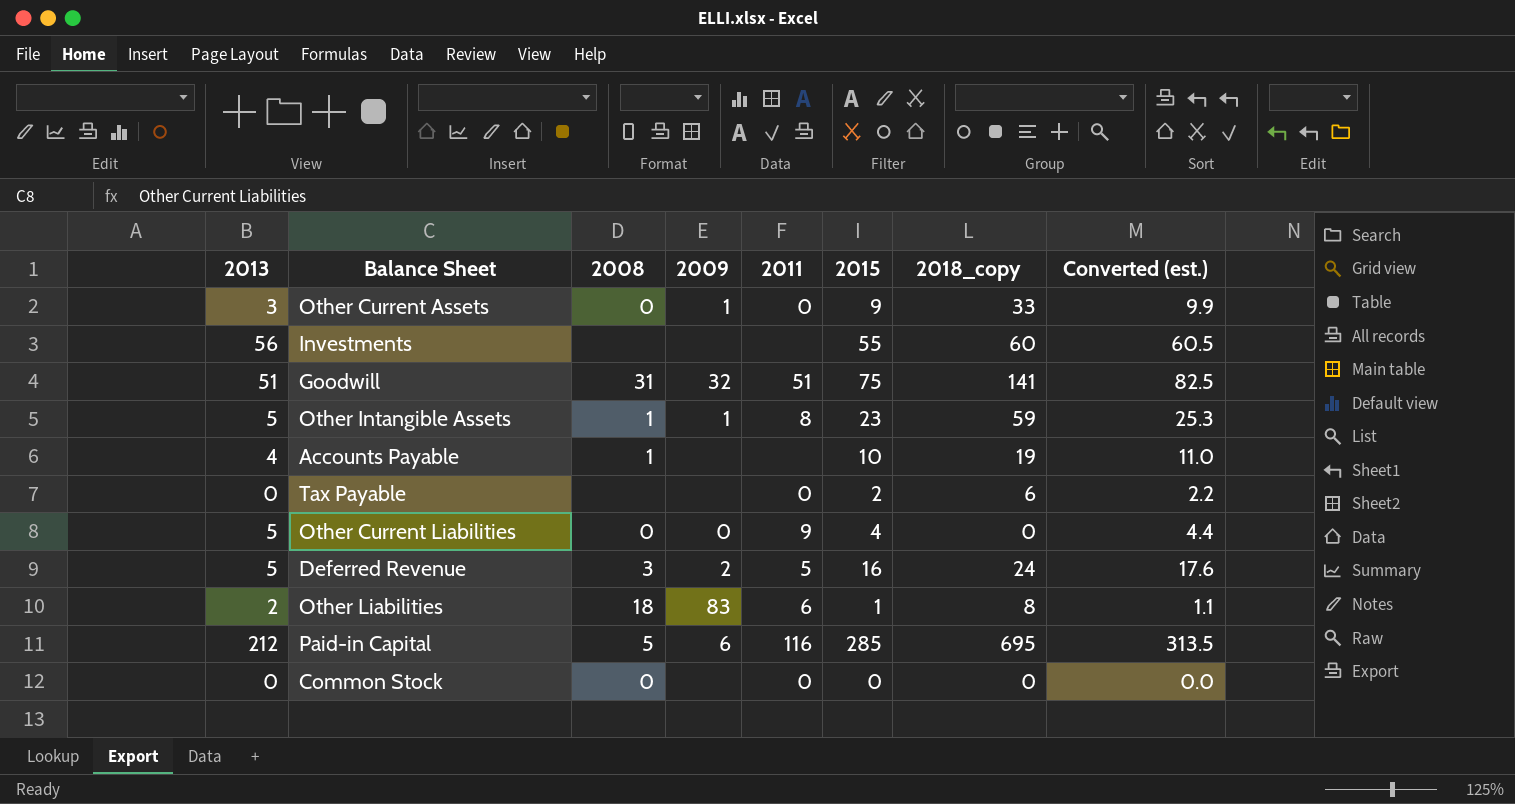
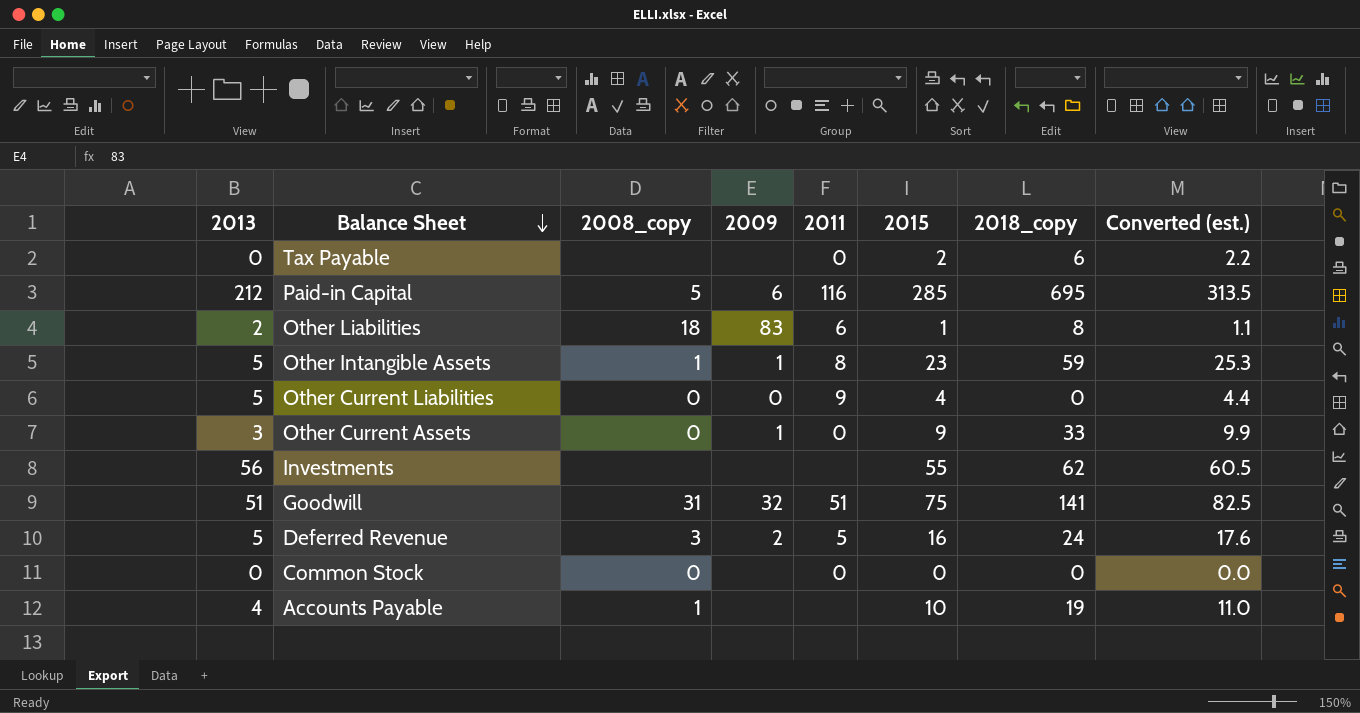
row order: none -> Balance Sheet descending
column name: 2008 -> 2008_copy
Investments | 2018_copy: 60 -> 62

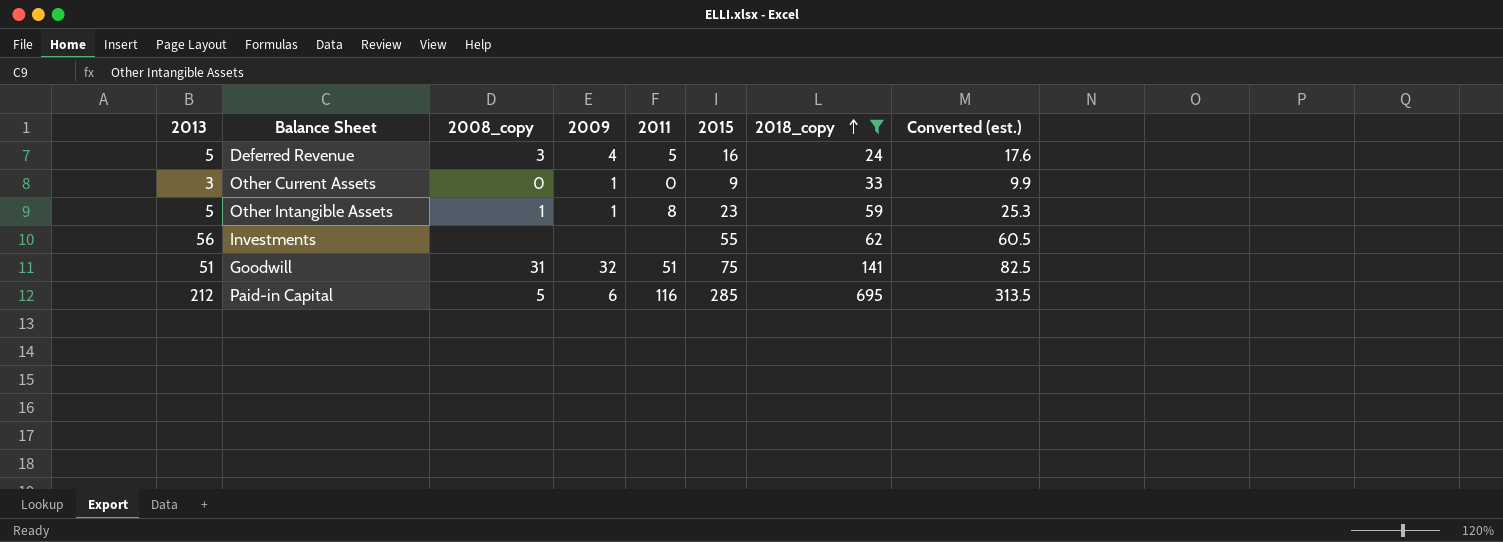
filter: none -> 2018_copy >= 24
row order: Balance Sheet descending -> 2018_copy ascending
Deferred Revenue | 2009: 2 -> 4

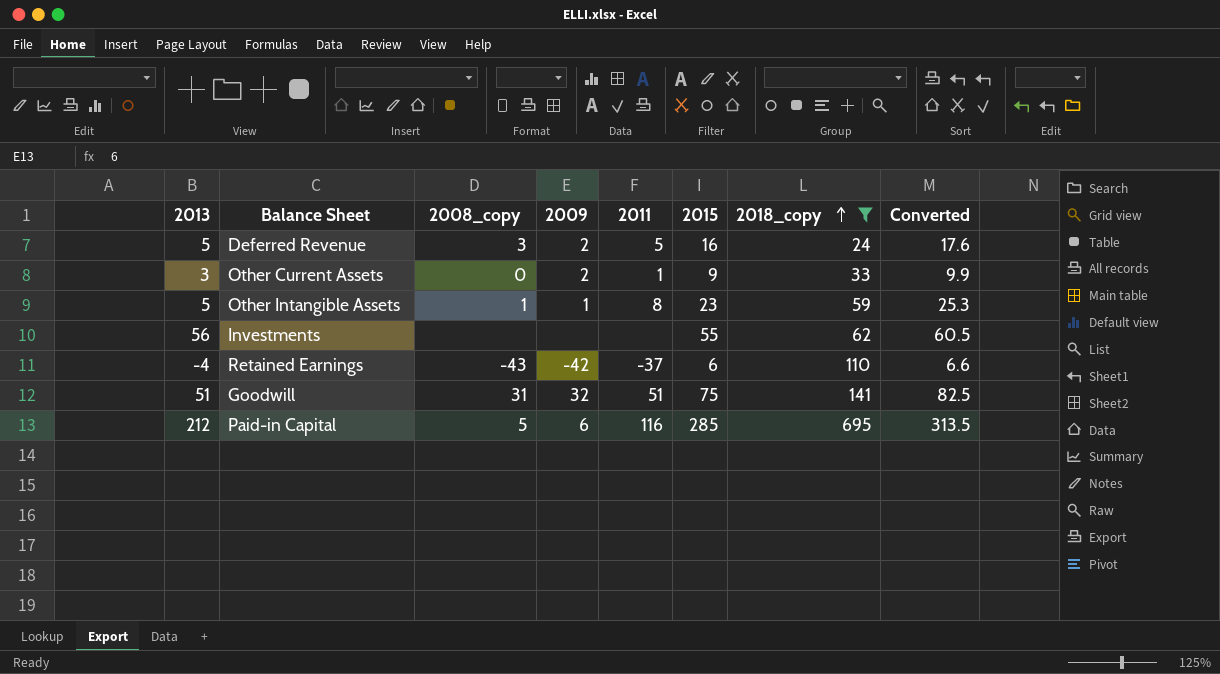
column name: Converted (est.) -> Converted
Deferred Revenue | 2009: 4 -> 2
Other Current Assets | 2009: 1 -> 2
Other Current Assets | 2011: 0 -> 1
row Retained Earnings: none -> -4 | -43 | -42 | -37 | 6 | 110 | 6.6

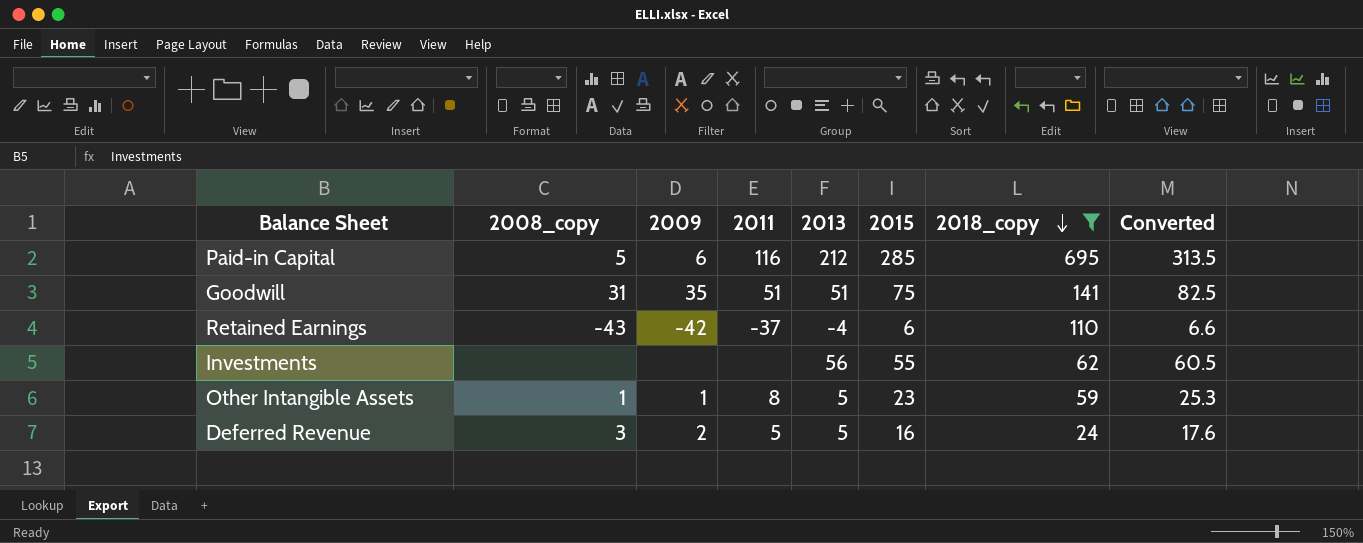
row order: 2018_copy ascending -> 2018_copy descending
column 2013 | position: 1 -> 5
row Other Current Assets: 3 | 0 | 2 | 1 | 9 | 33 | 9.9 -> none
Goodwill | 2009: 32 -> 35

